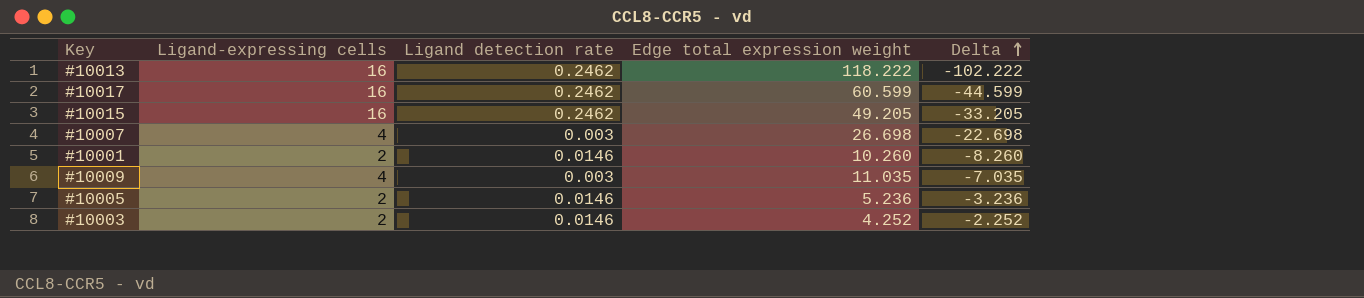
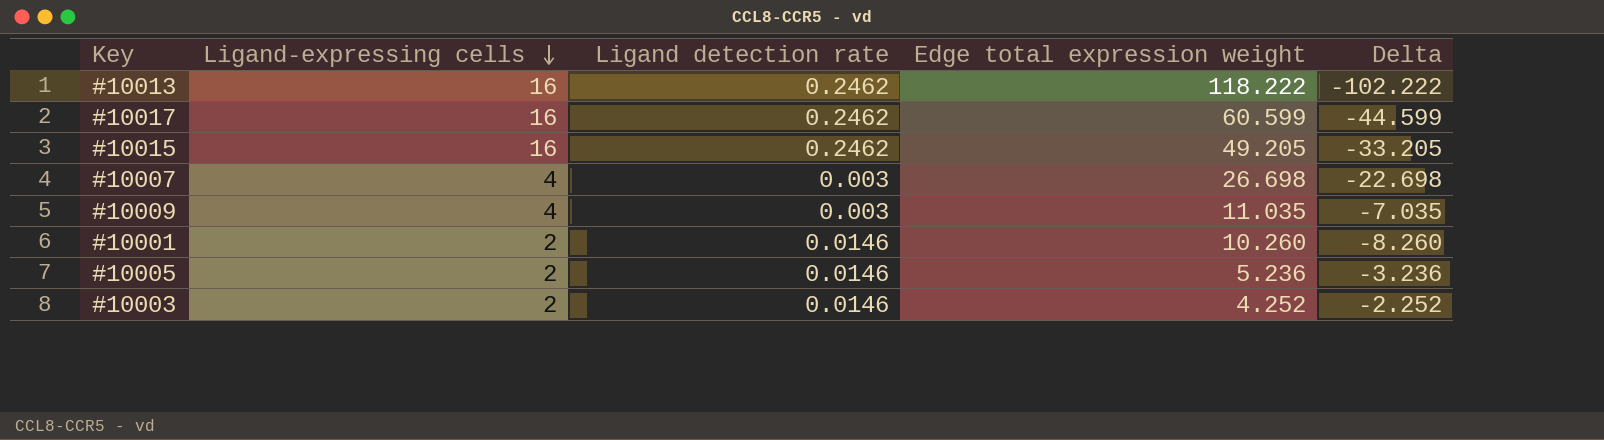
row order: Delta ascending -> Ligand-expressing cells descending

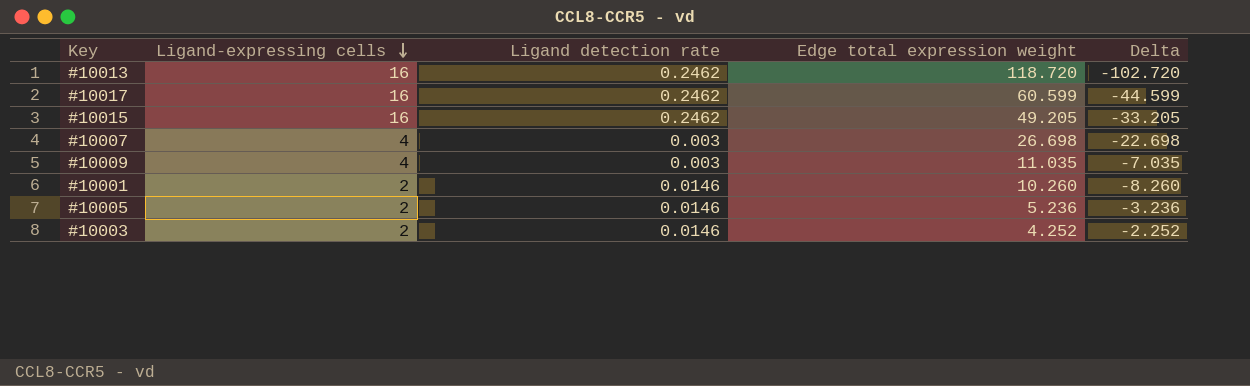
#10013 | Edge total expression weight: 118.222 -> 118.720
#10013 | Delta: -102.222 -> -102.720

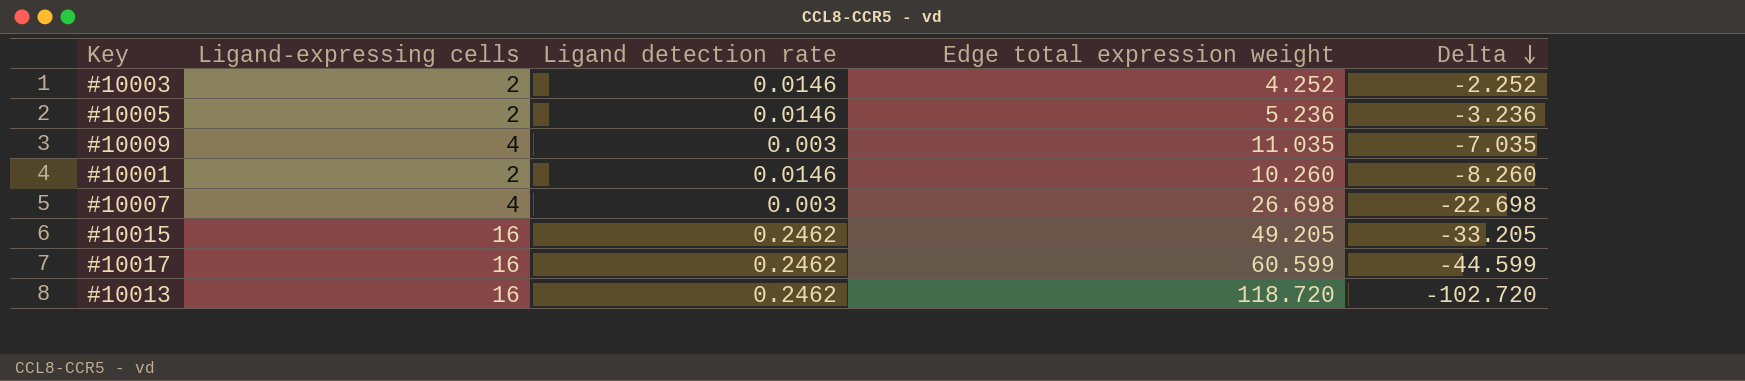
row order: Ligand-expressing cells descending -> Delta descending

